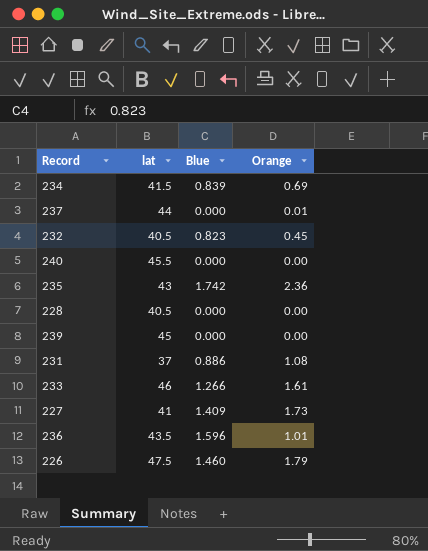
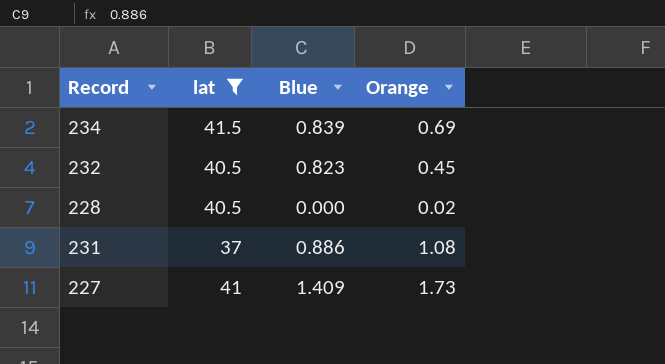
filter: none -> lat <= 41.5
228 | Orange: 0.00 -> 0.02

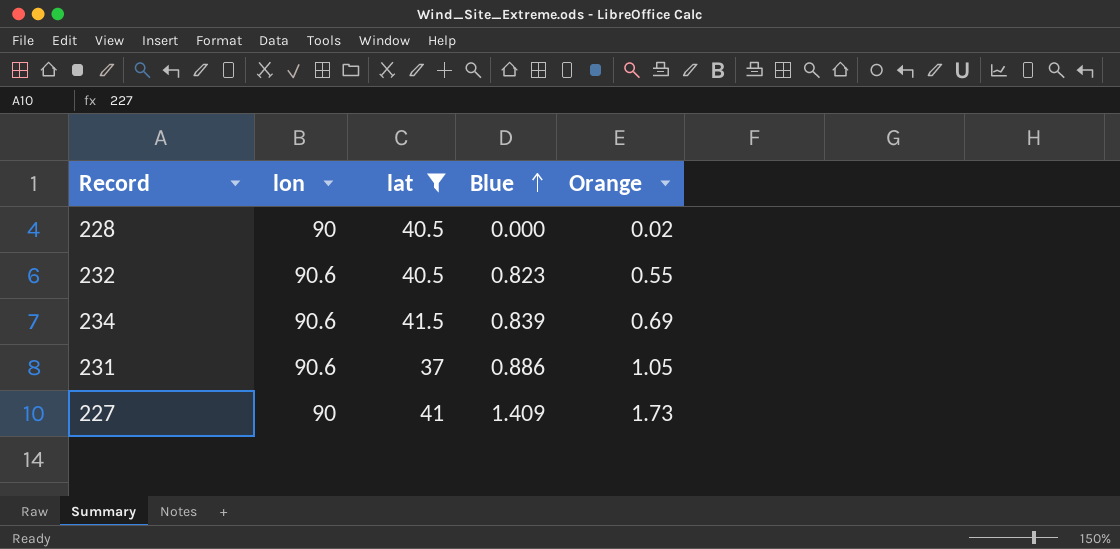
row order: none -> Blue ascending
column lon | position: none -> 2
232 | Orange: 0.45 -> 0.55
231 | Orange: 1.08 -> 1.05

